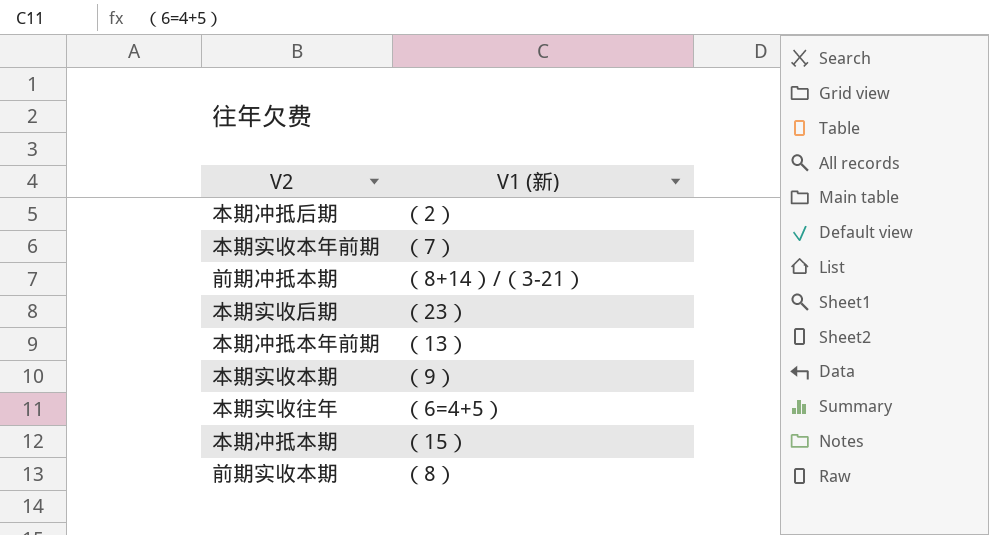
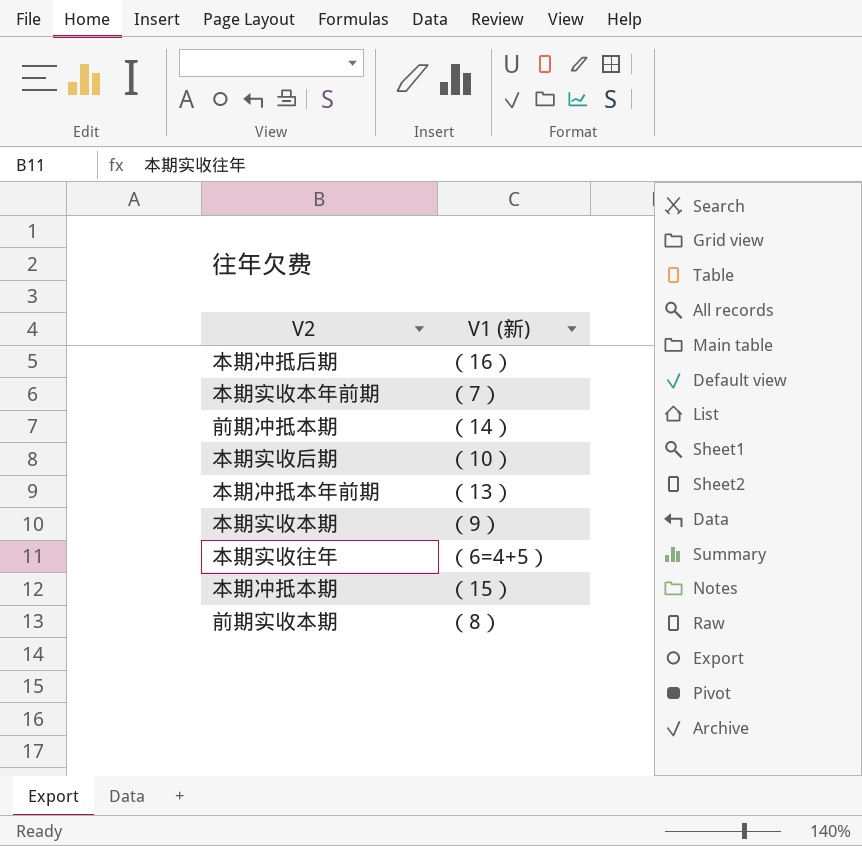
本期冲抵后期 | V1 (新): （2） -> （16）
前期冲抵本期 | V1 (新): （8+14）/（3-21） -> （14）
本期实收后期 | V1 (新): （23） -> （10）

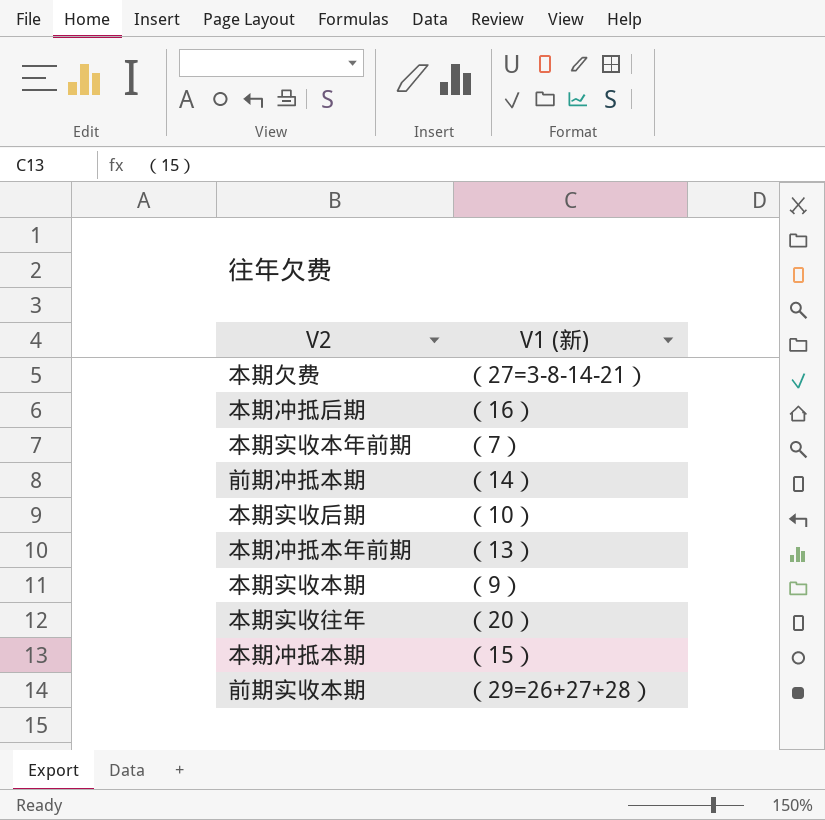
row 本期欠费: none -> （27=3-8-14-21）
本期实收往年 | V1 (新): （6=4+5） -> （20）
前期实收本期 | V1 (新): （8） -> （29=26+27+28）

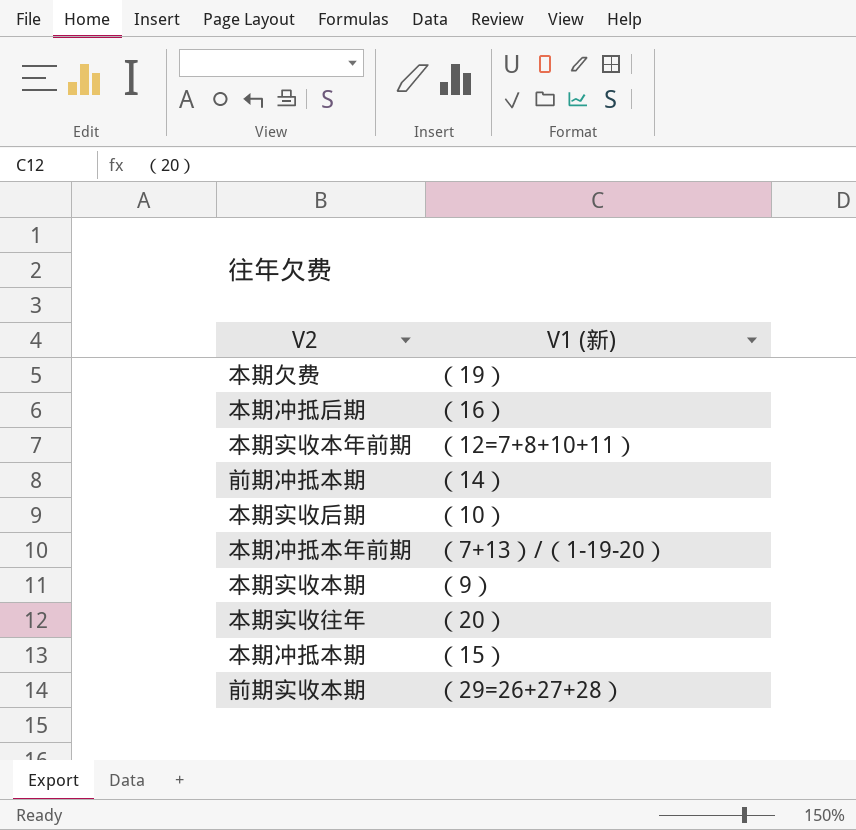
本期欠费 | V1 (新): （27=3-8-14-21） -> （19）
本期实收本年前期 | V1 (新): （7） -> （12=7+8+10+11）
本期冲抵本年前期 | V1 (新): （13） -> （7+13）/（1-19-20）

